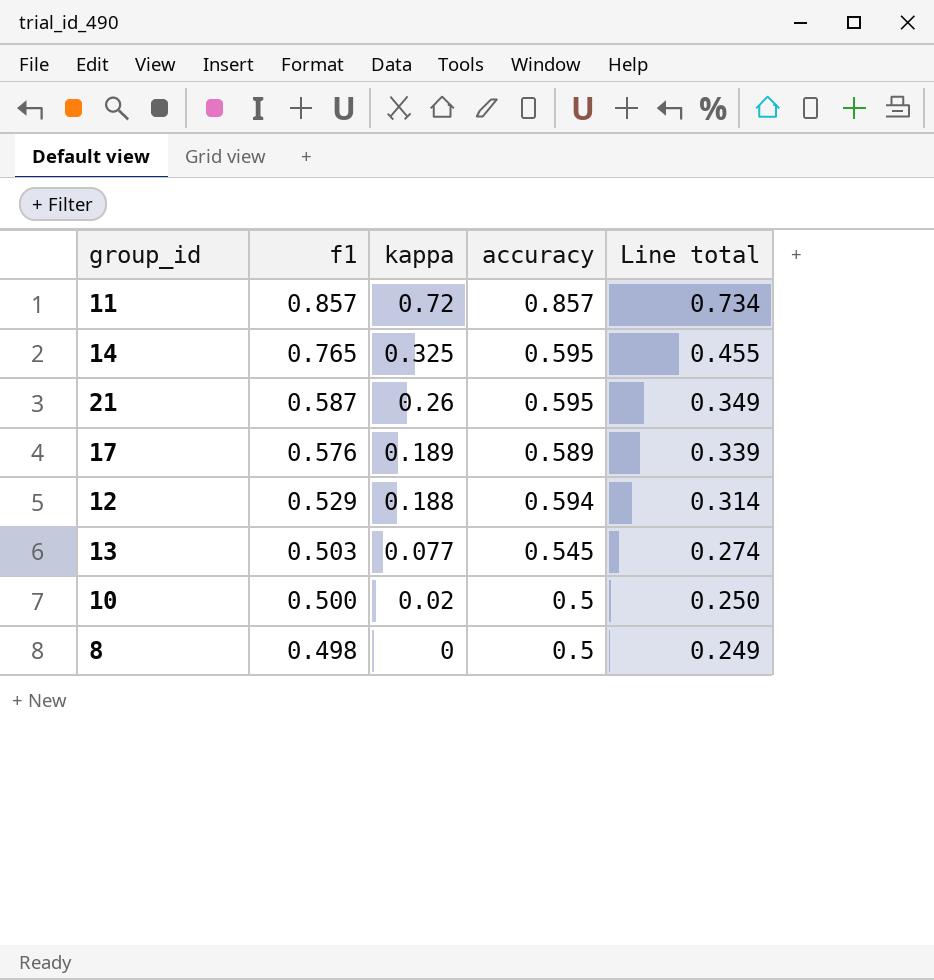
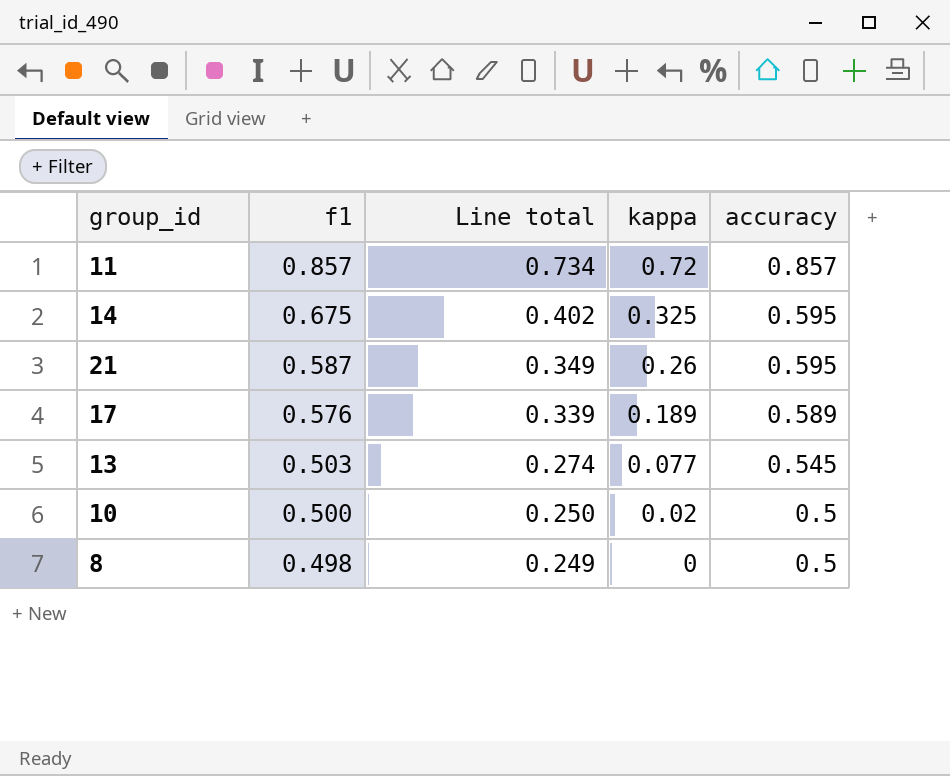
column Line total | position: 5 -> 3
row 12: 0.529 | 0.188 | 0.594 | 0.314 -> none
14 | f1: 0.765 -> 0.675
14 | Line total: 0.455 -> 0.402

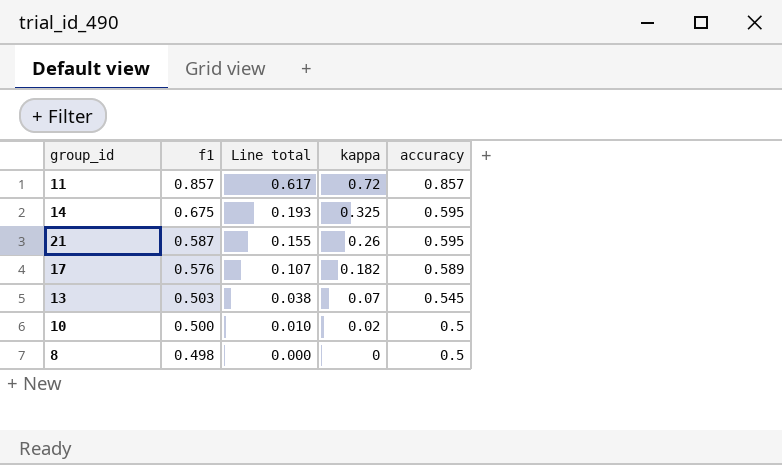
column Line total | formula: [f1] * [accuracy] -> [kappa] * [accuracy]
17 | kappa: 0.189 -> 0.182
13 | kappa: 0.077 -> 0.07

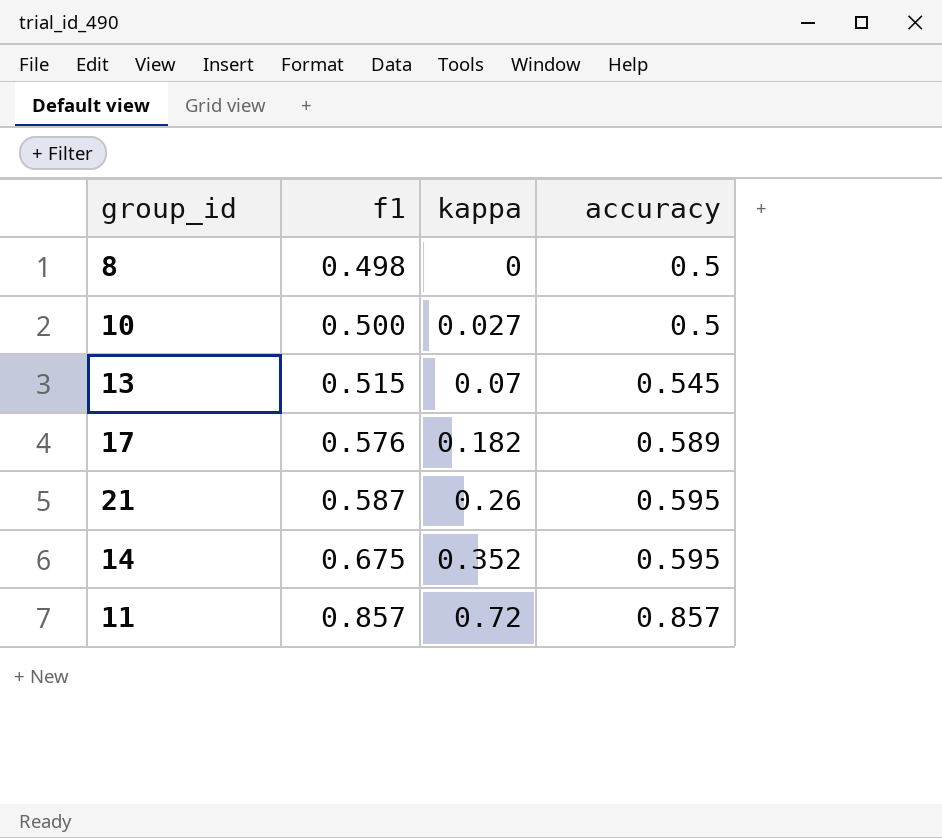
row order: f1 descending -> f1 ascending
column Line total | formula: [kappa] * [accuracy] -> none
10 | kappa: 0.02 -> 0.027
13 | f1: 0.503 -> 0.515
14 | kappa: 0.325 -> 0.352

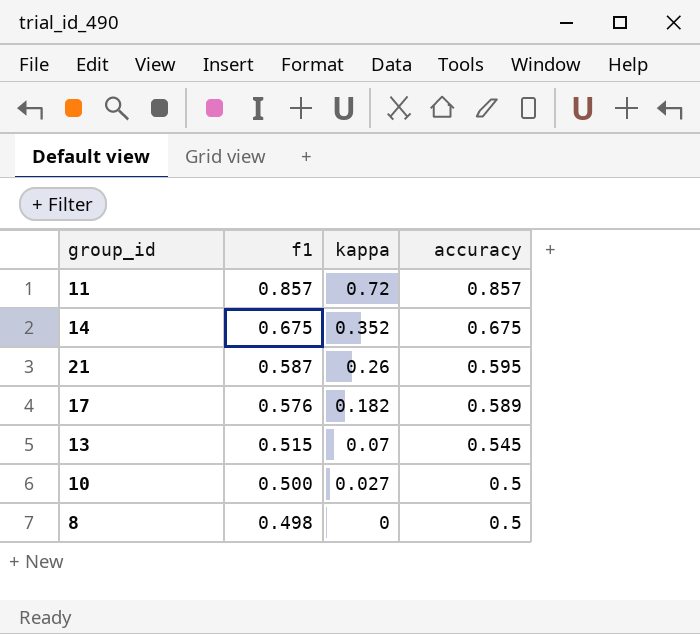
row order: f1 ascending -> f1 descending
14 | accuracy: 0.595 -> 0.675

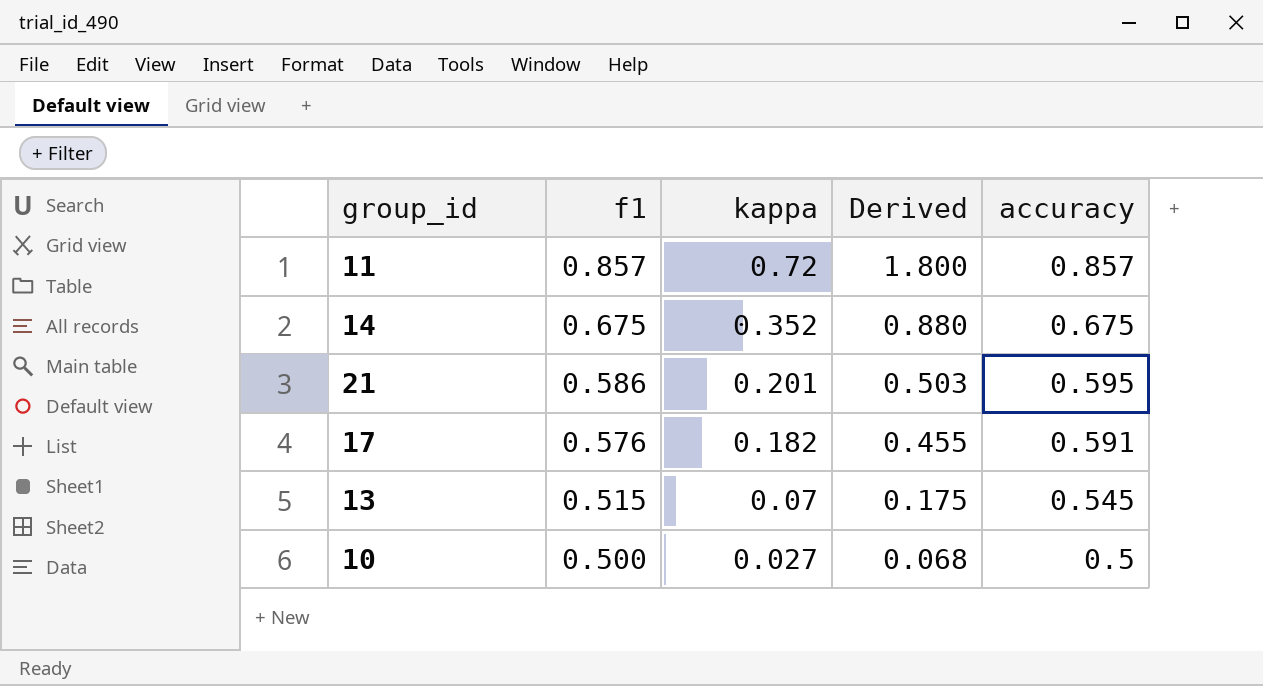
column Derived | formula: none -> [kappa] * 2.5
row 8: 0.498 | 0 | 0.5 -> none
21 | f1: 0.587 -> 0.586
21 | kappa: 0.26 -> 0.201
17 | accuracy: 0.589 -> 0.591

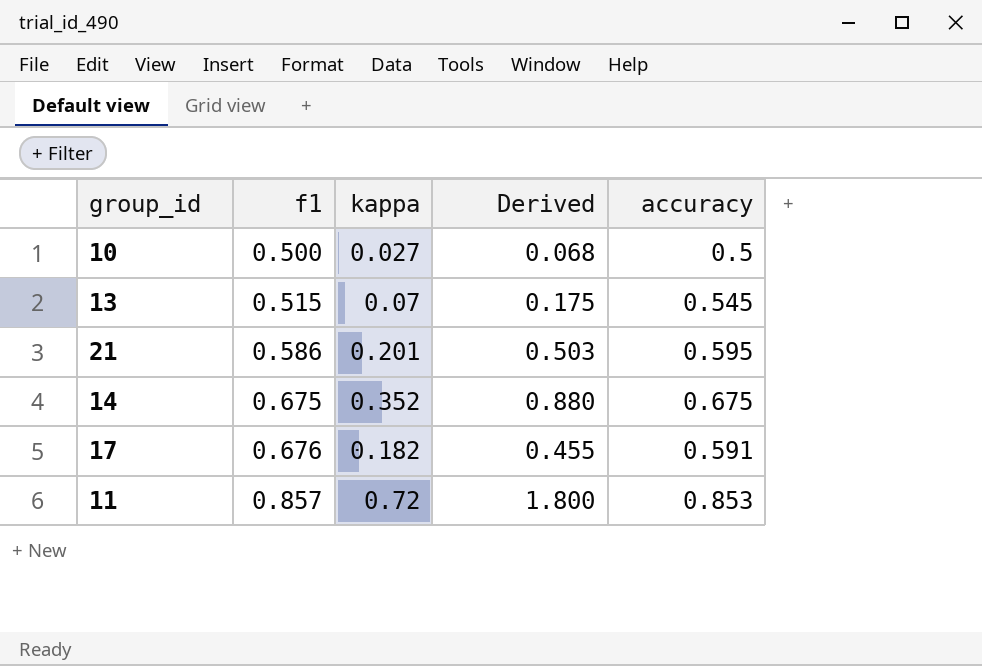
row order: f1 descending -> f1 ascending
17 | f1: 0.576 -> 0.676
11 | accuracy: 0.857 -> 0.853

